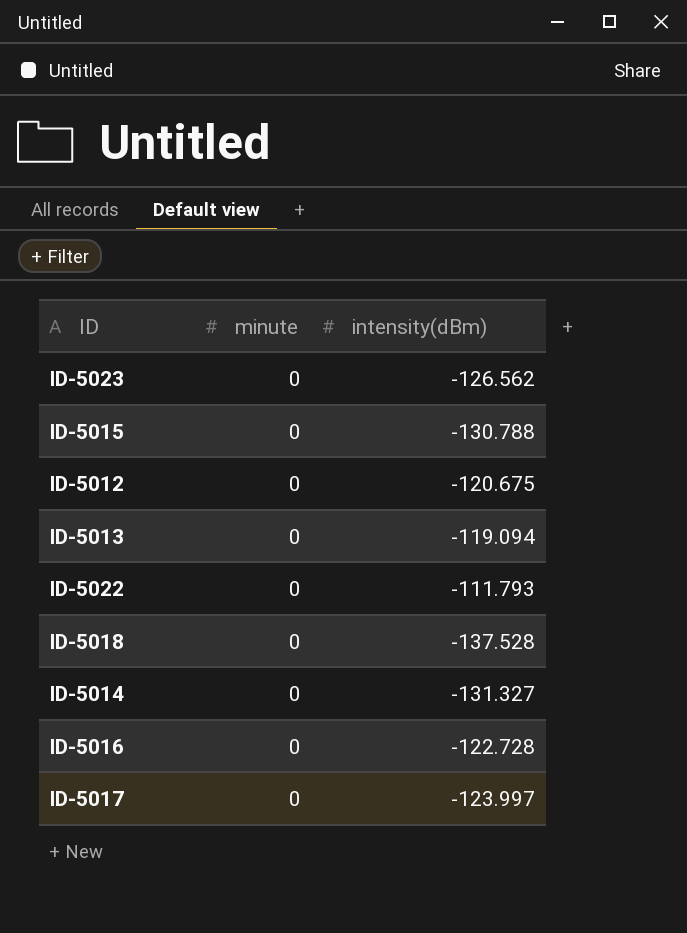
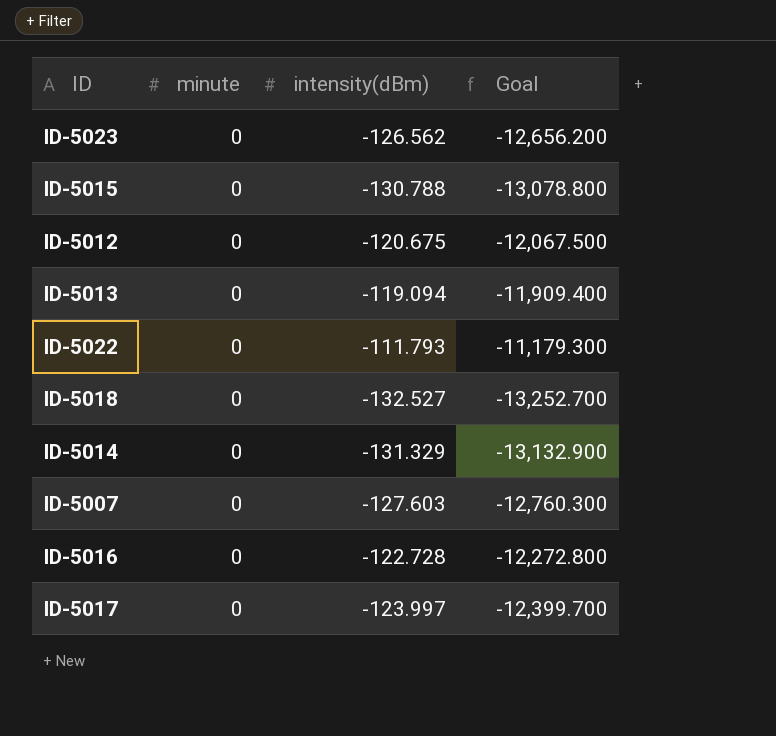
column Goal | formula: none -> [intensity(dBm)] * 100
ID-5018 | intensity(dBm): -137.528 -> -132.527
ID-5014 | intensity(dBm): -131.327 -> -131.329
row ID-5007: none -> 0 | -127.603 | -12,760.300

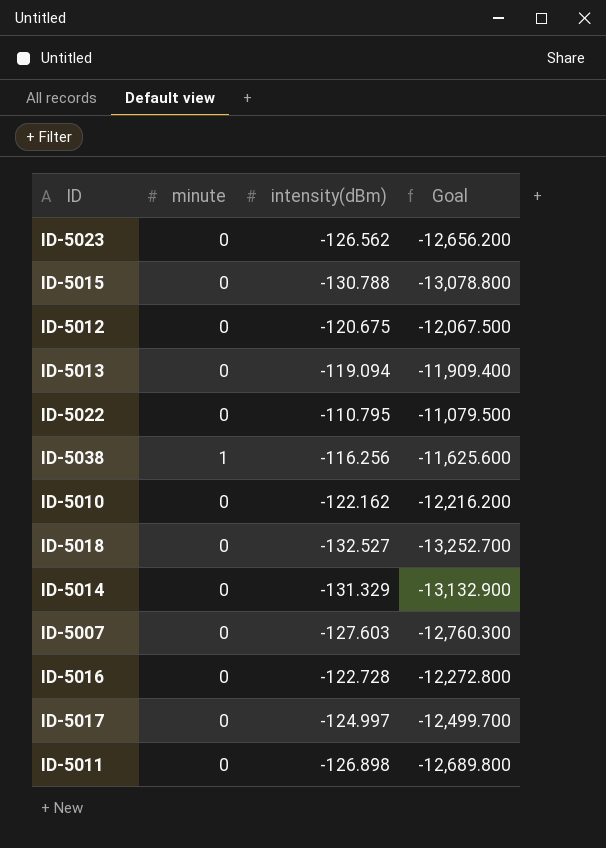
ID-5022 | intensity(dBm): -111.793 -> -110.795
ID-5022 | Goal: -11,179.300 -> -11,079.500
row ID-5038: none -> 1 | -116.256 | -11,625.600
row ID-5010: none -> 0 | -122.162 | -12,216.200
ID-5017 | intensity(dBm): -123.997 -> -124.997
ID-5017 | Goal: -12,399.700 -> -12,499.700
row ID-5011: none -> 0 | -126.898 | -12,689.800

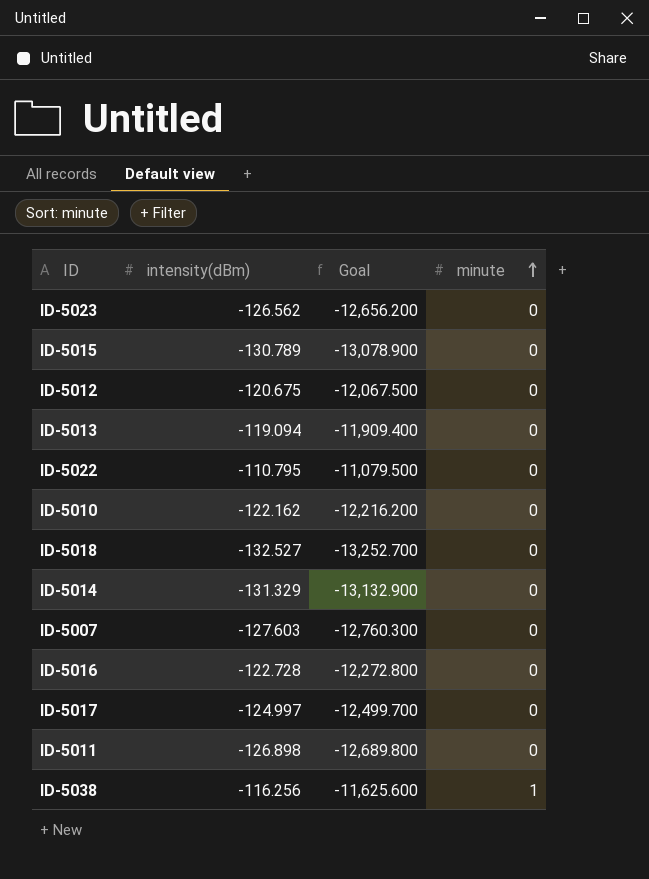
row order: none -> minute ascending
column minute | position: 2 -> 4
ID-5015 | intensity(dBm): -130.788 -> -130.789
ID-5015 | Goal: -13,078.800 -> -13,078.900

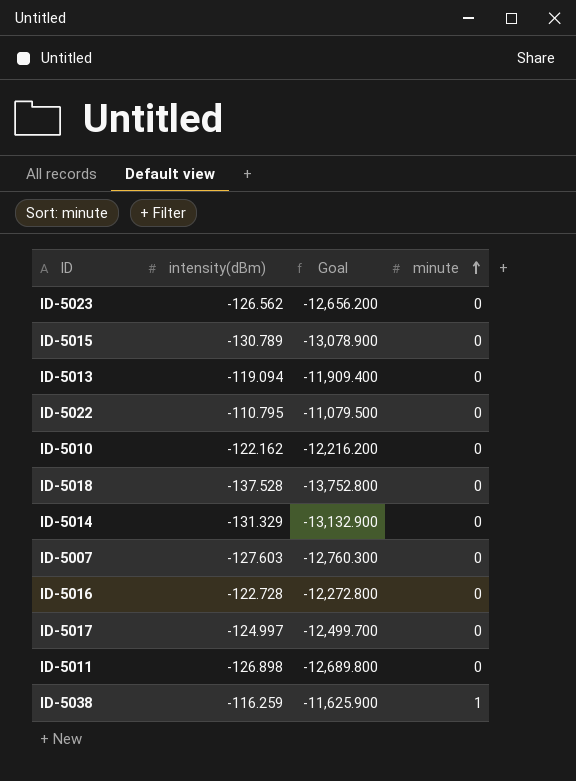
row ID-5012: -120.675 | -12,067.500 | 0 -> none
ID-5018 | intensity(dBm): -132.527 -> -137.528
ID-5018 | Goal: -13,252.700 -> -13,752.800
ID-5038 | intensity(dBm): -116.256 -> -116.259
ID-5038 | Goal: -11,625.600 -> -11,625.900

